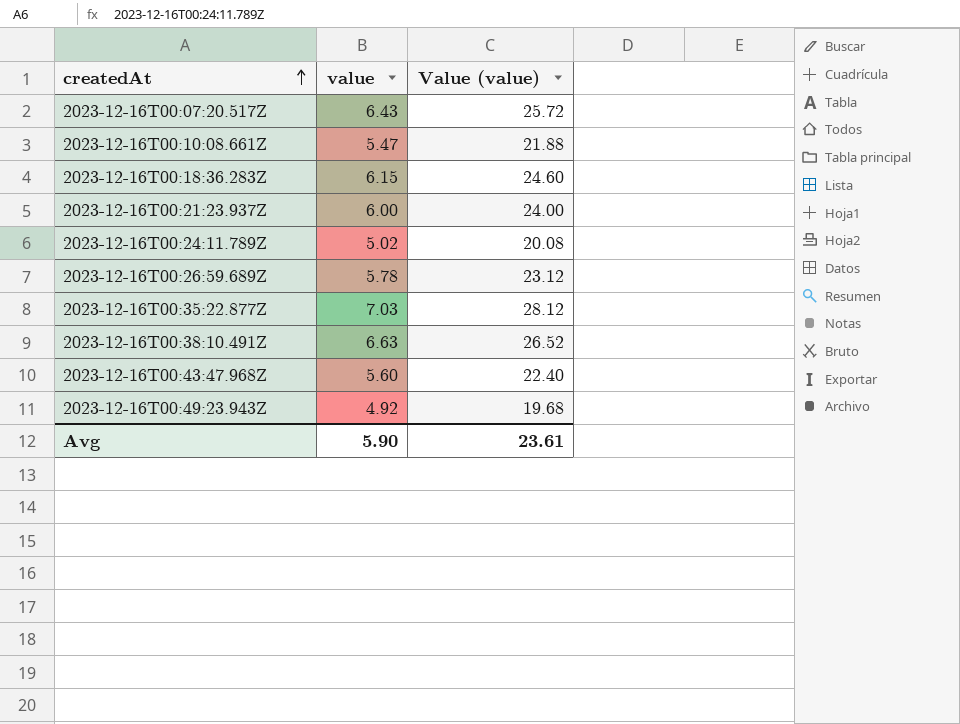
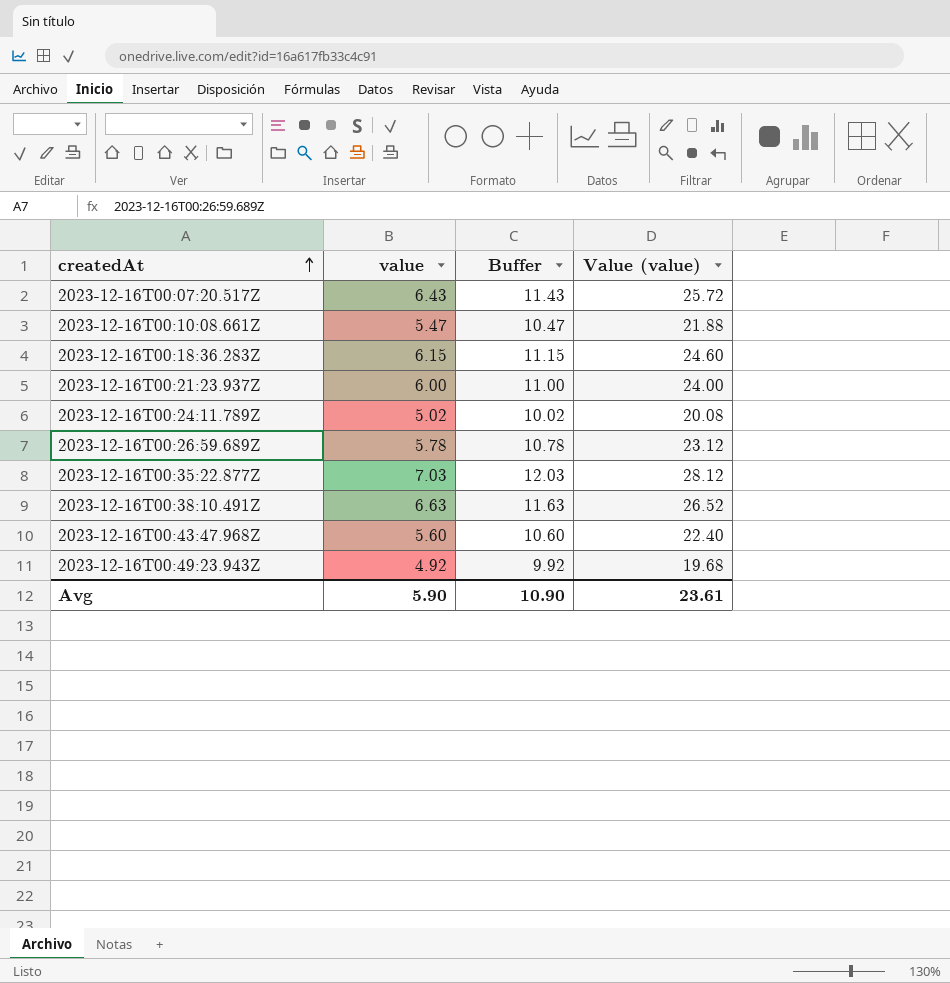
column Buffer | formula: none -> [value] + 5

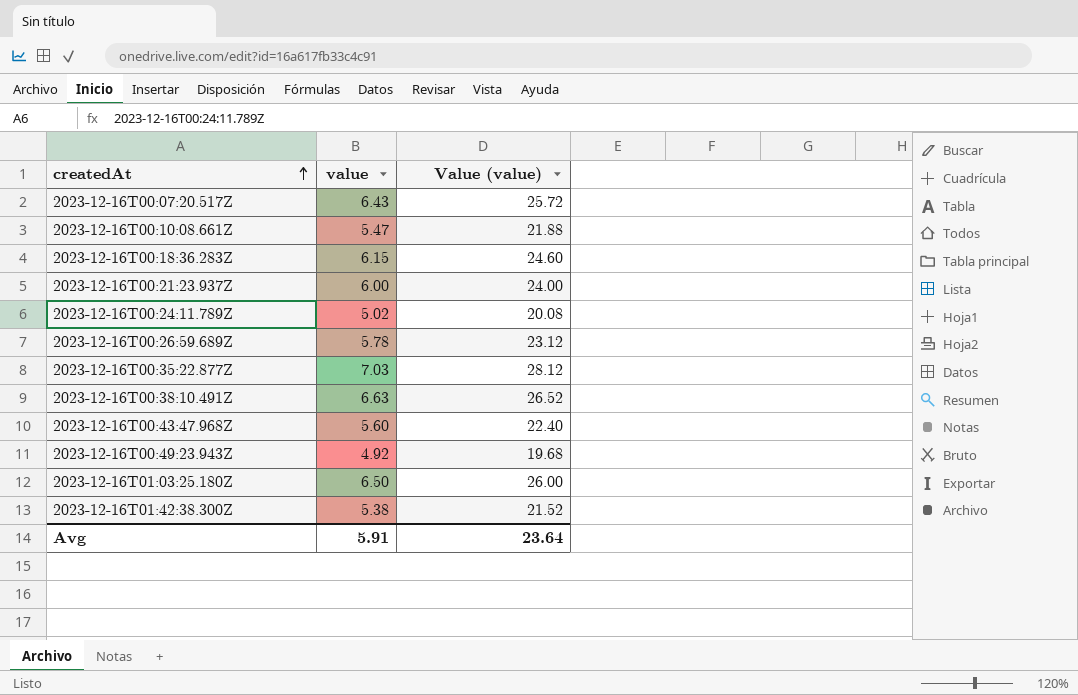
column Buffer | formula: [value] + 5 -> none
row 2023-12-16T01:03:25.180Z: none -> 6.50 | 26.00
row 2023-12-16T01:42:38.300Z: none -> 5.38 | 21.52
Avg | value: 5.90 -> 5.91
Avg | Value (value): 23.61 -> 23.64

